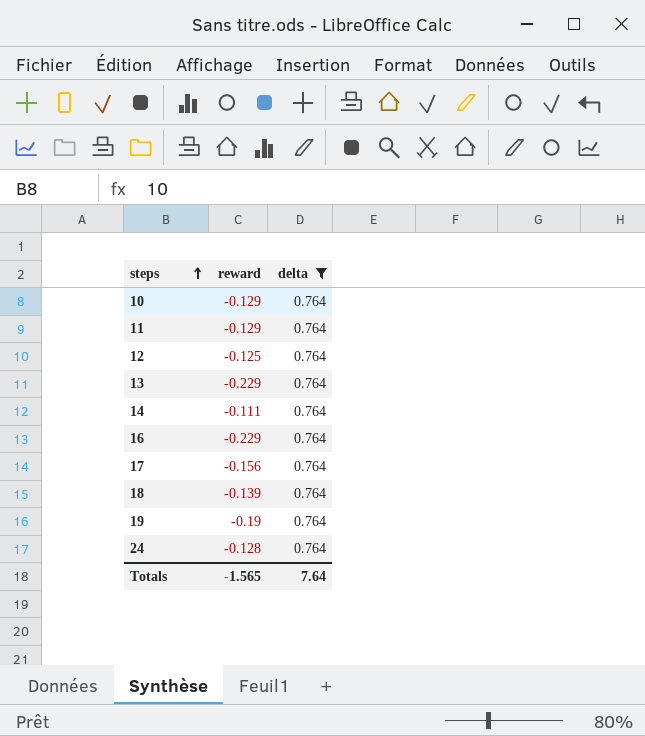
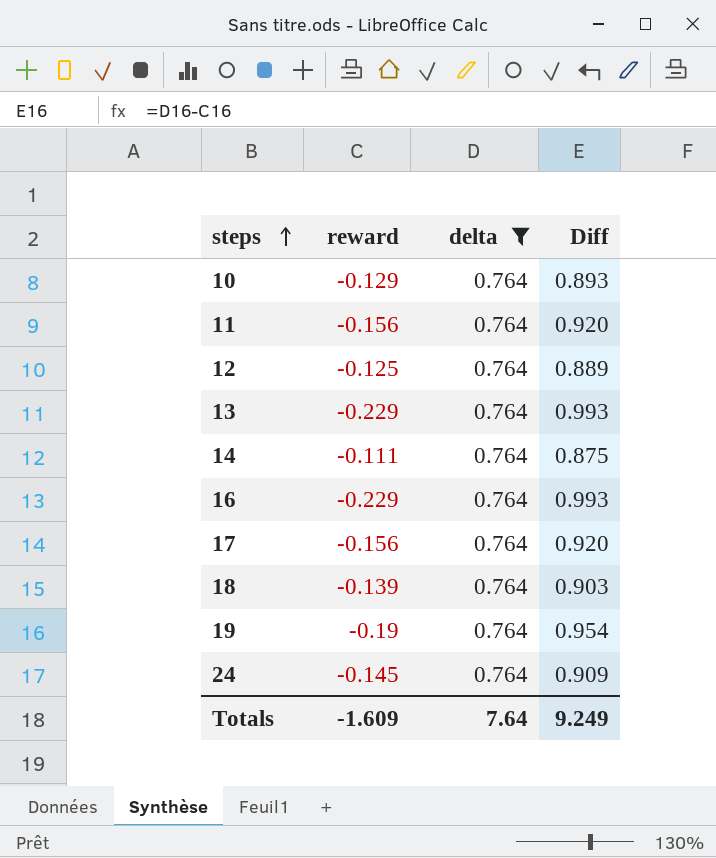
column Diff | formula: none -> [delta] - [reward]
11 | reward: -0.129 -> -0.156
24 | reward: -0.128 -> -0.145
Totals | reward: -1.565 -> -1.609

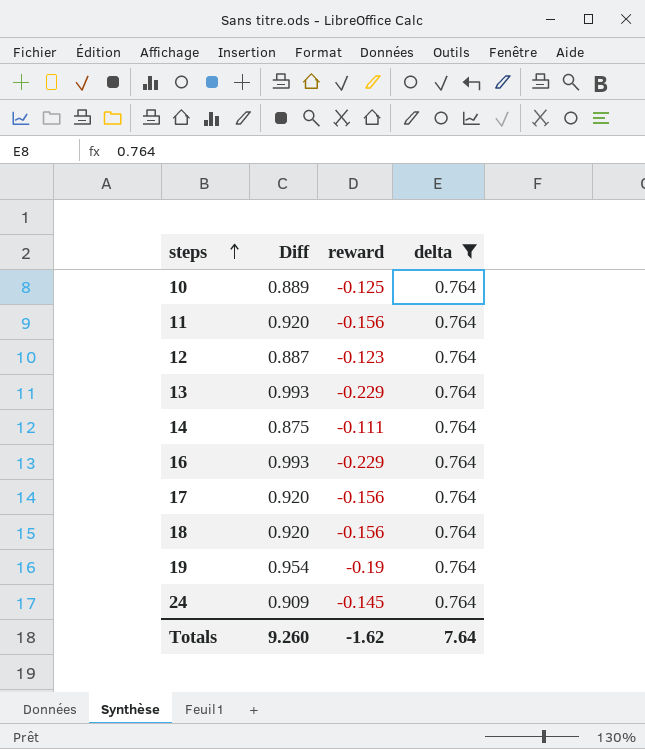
column Diff | position: 4 -> 2
10 | Diff: 0.893 -> 0.889
10 | reward: -0.129 -> -0.125
12 | Diff: 0.889 -> 0.887
12 | reward: -0.125 -> -0.123
18 | Diff: 0.903 -> 0.920
18 | reward: -0.139 -> -0.156
Totals | Diff: 9.249 -> 9.260
Totals | reward: -1.609 -> -1.62

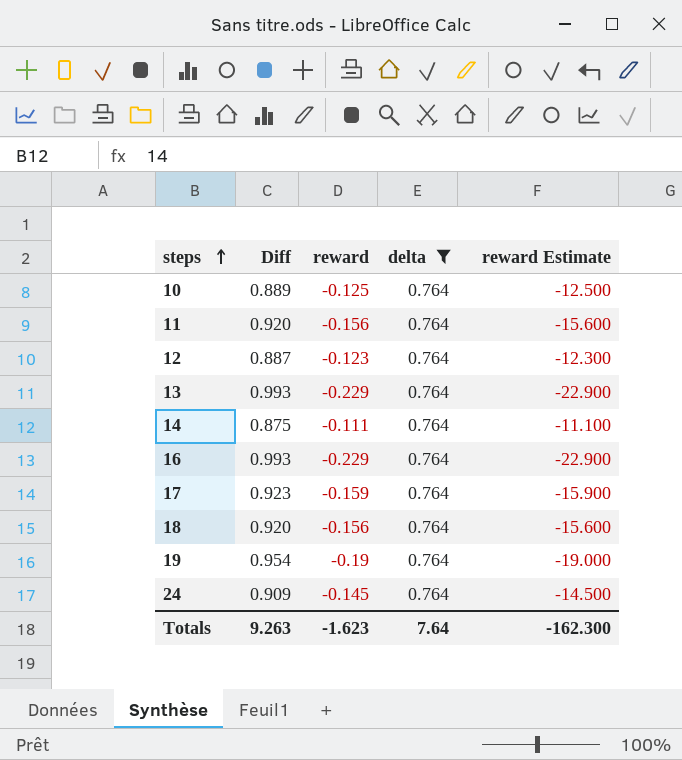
column reward Estimate | formula: none -> [reward] * 100
17 | Diff: 0.920 -> 0.923
17 | reward: -0.156 -> -0.159
Totals | Diff: 9.260 -> 9.263
Totals | reward: -1.62 -> -1.623

